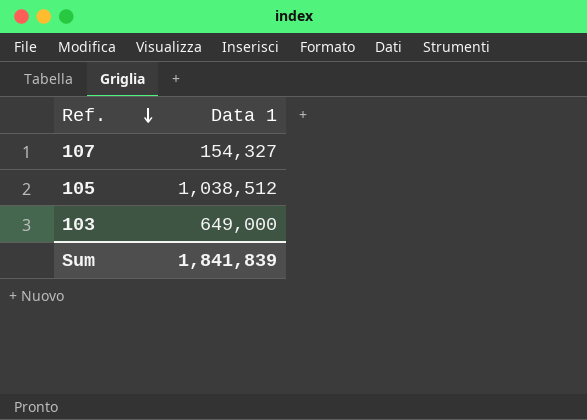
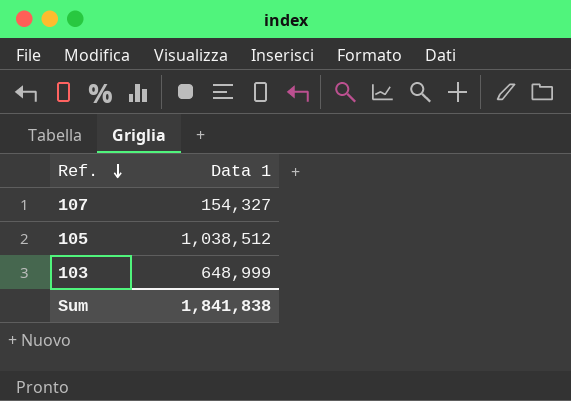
103 | Data 1: 649,000 -> 648,999
Sum | Data 1: 1,841,839 -> 1,841,838

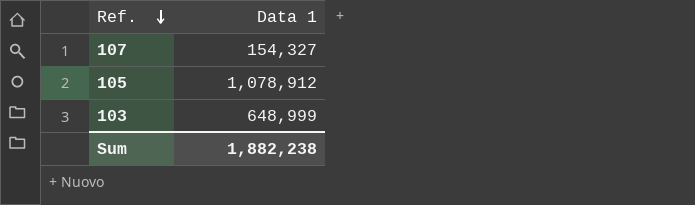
105 | Data 1: 1,038,512 -> 1,078,912
Sum | Data 1: 1,841,838 -> 1,882,238

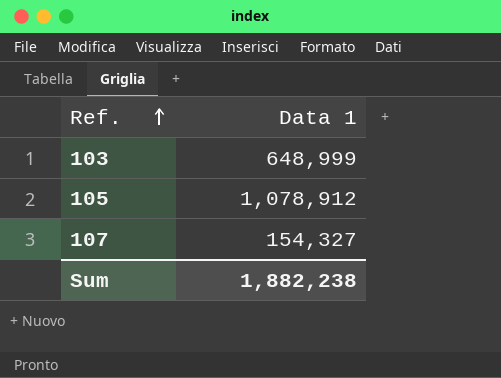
row order: Ref. descending -> Ref. ascending

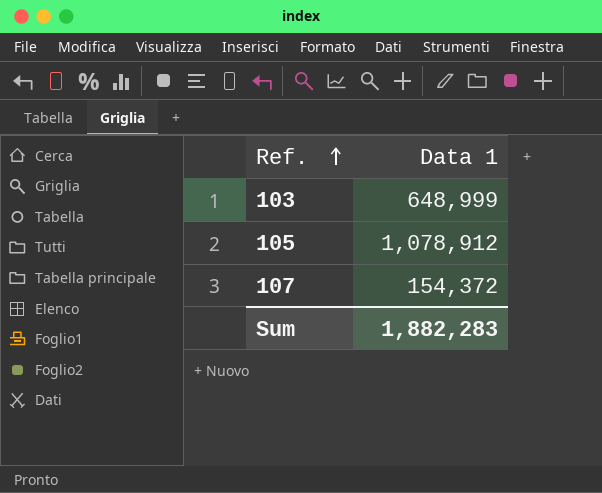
107 | Data 1: 154,327 -> 154,372
Sum | Data 1: 1,882,238 -> 1,882,283

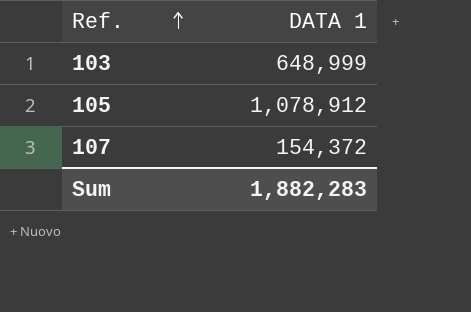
column name: Data 1 -> DATA 1

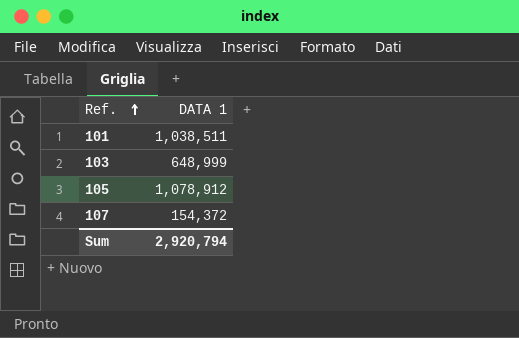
row 101: none -> 1,038,511
Sum | DATA 1: 1,882,283 -> 2,920,794

